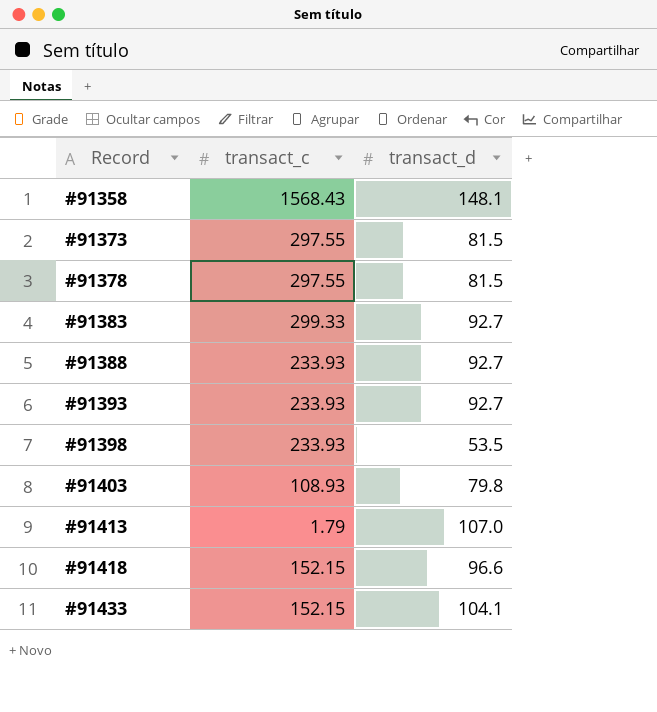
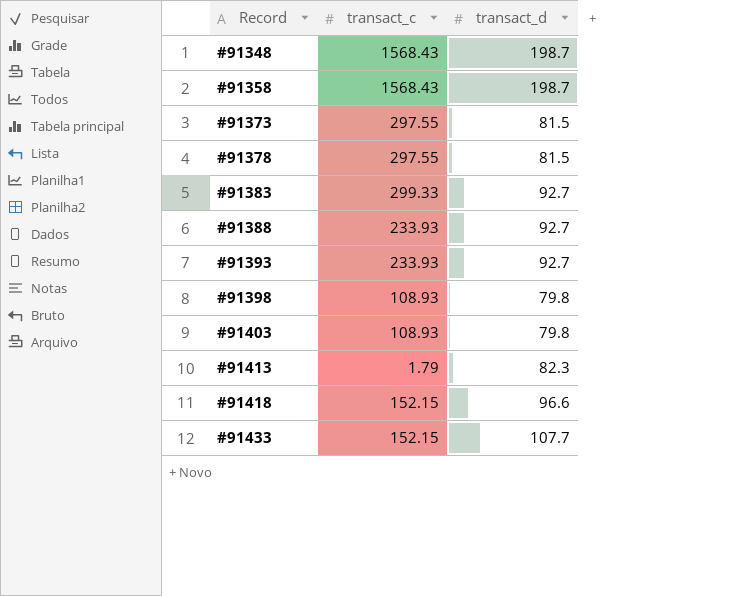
row #91348: none -> 1568.43 | 198.7
#91358 | transact_d: 148.1 -> 198.7
#91398 | transact_c: 233.93 -> 108.93
#91398 | transact_d: 53.5 -> 79.8
#91413 | transact_d: 107.0 -> 82.3
#91433 | transact_d: 104.1 -> 107.7

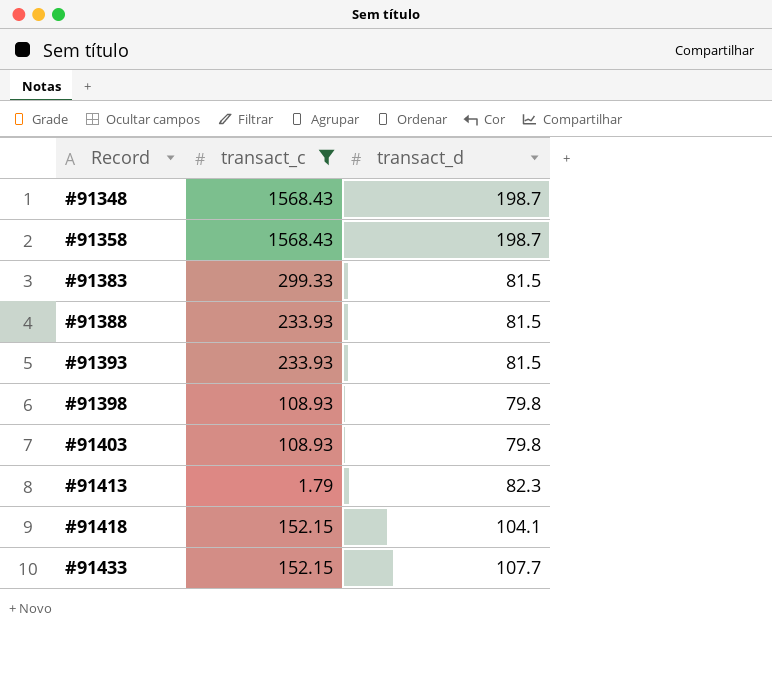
filter: none -> transact_c != 297.55
#91383 | transact_d: 92.7 -> 81.5
#91388 | transact_d: 92.7 -> 81.5
#91393 | transact_d: 92.7 -> 81.5
#91418 | transact_d: 96.6 -> 104.1

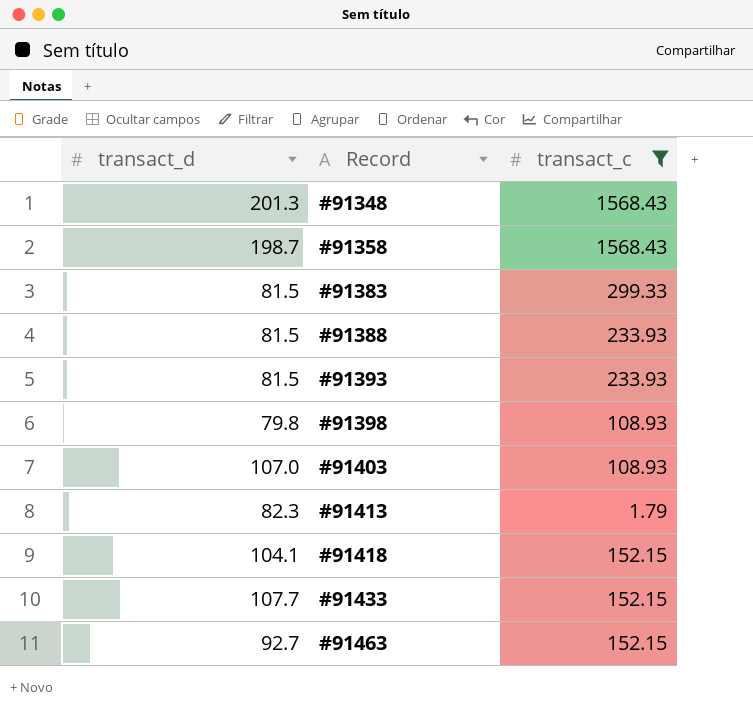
column transact_d | position: 3 -> 1
#91348 | transact_d: 198.7 -> 201.3
#91403 | transact_d: 79.8 -> 107.0
row #91463: none -> 92.7 | 152.15

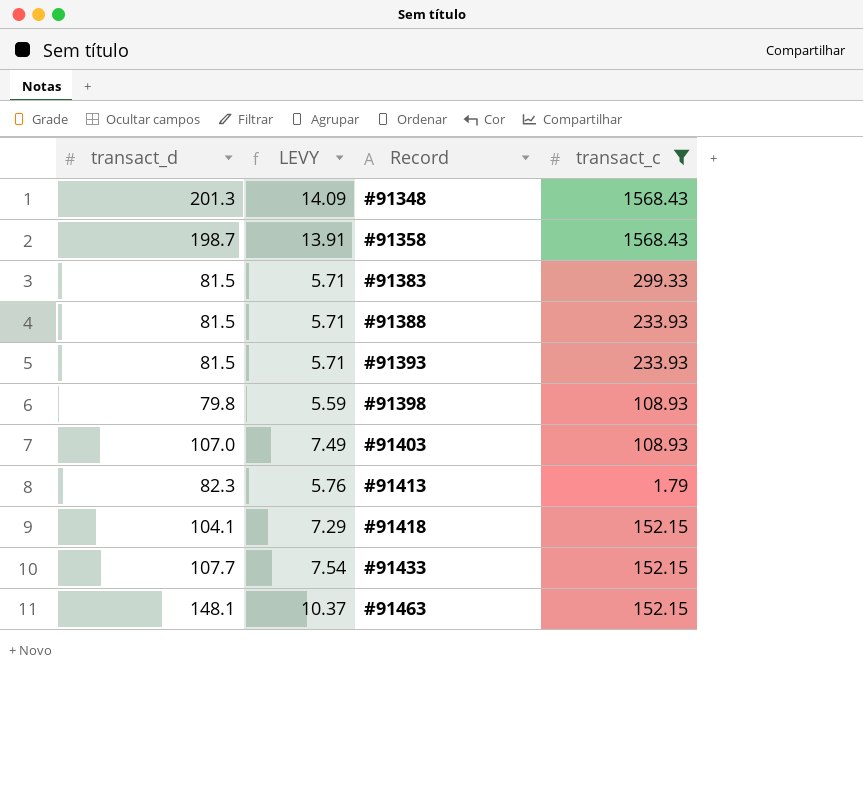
column LEVY | formula: none -> [transact_d] * 0.07
#91463 | transact_d: 92.7 -> 148.1

